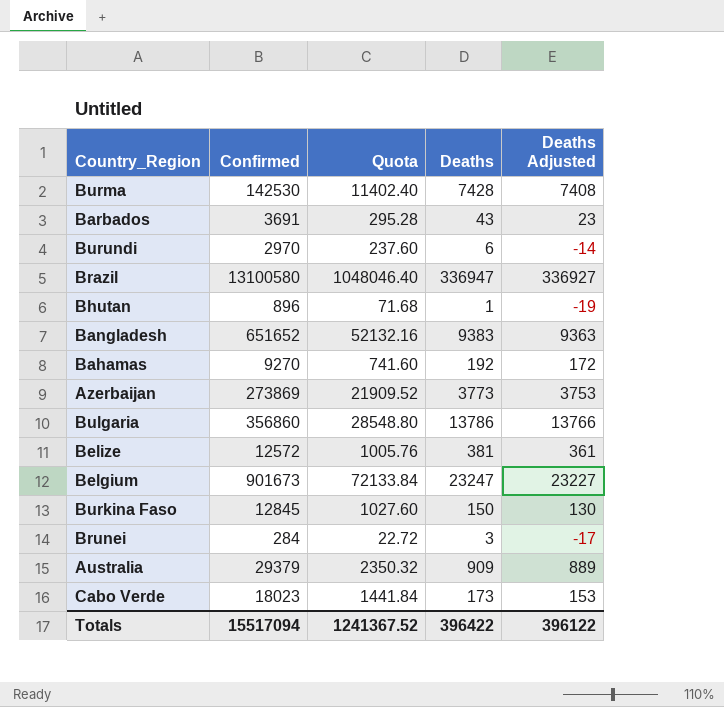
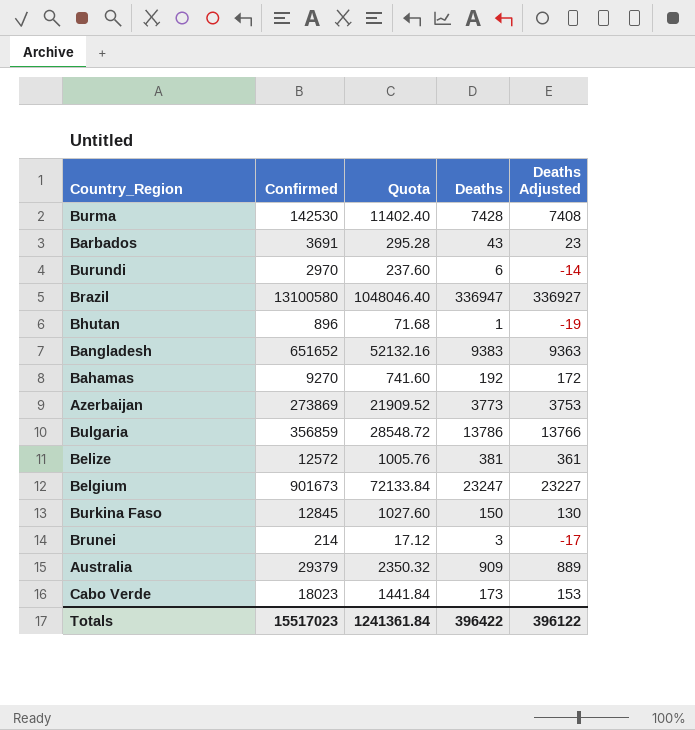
Bulgaria | Confirmed: 356860 -> 356859
Bulgaria | Quota: 28548.80 -> 28548.72
Brunei | Confirmed: 284 -> 214
Brunei | Quota: 22.72 -> 17.12
Totals | Confirmed: 15517094 -> 15517023
Totals | Quota: 1241367.52 -> 1241361.84

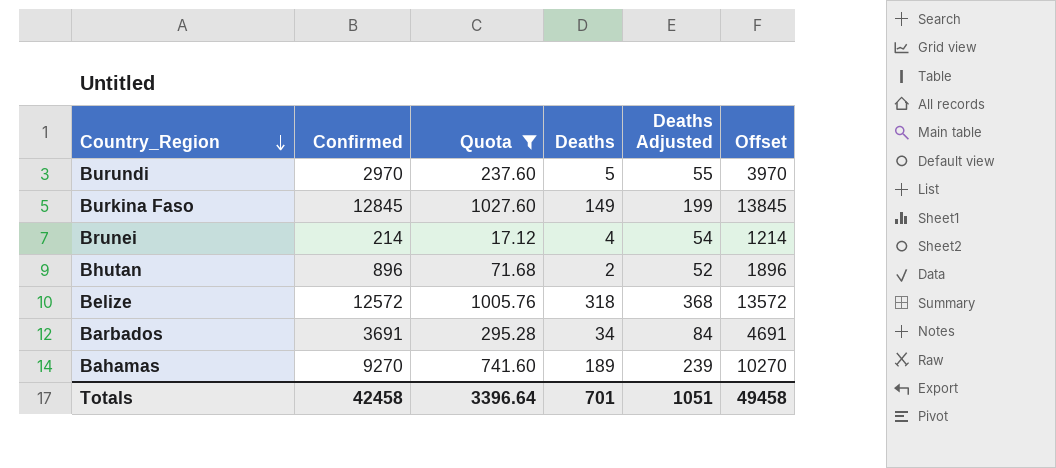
filter: none -> Quota <= 1027.60
row order: none -> Country_Region descending
column Deaths Adjusted | formula: [Deaths] - 20 -> [Deaths] + 50
column Offset | formula: none -> [Confirmed] + 1000
Burundi | Deaths: 6 -> 5
Burkina Faso | Deaths: 150 -> 149
Brunei | Deaths: 3 -> 4
Bhutan | Deaths: 1 -> 2
Belize | Deaths: 381 -> 318
Barbados | Deaths: 43 -> 34
Bahamas | Deaths: 192 -> 189
Totals | Confirmed: 15517023 -> 42458
Totals | Quota: 1241361.84 -> 3396.64
Totals | Deaths: 396422 -> 701
Totals | Deaths Adjusted: 396122 -> 1051

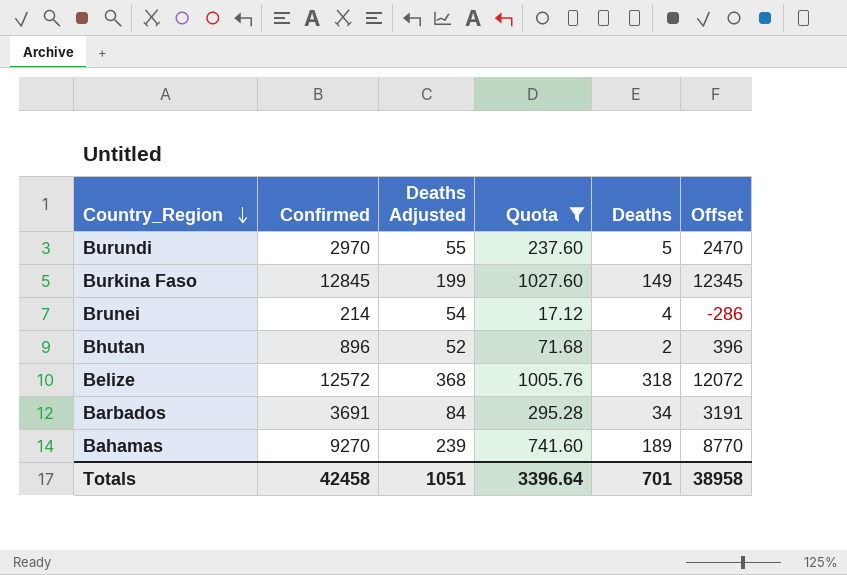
column Deaths Adjusted | position: 5 -> 3
column Offset | formula: [Confirmed] + 1000 -> [Confirmed] - 500
Totals | Offset: 49458 -> 38958

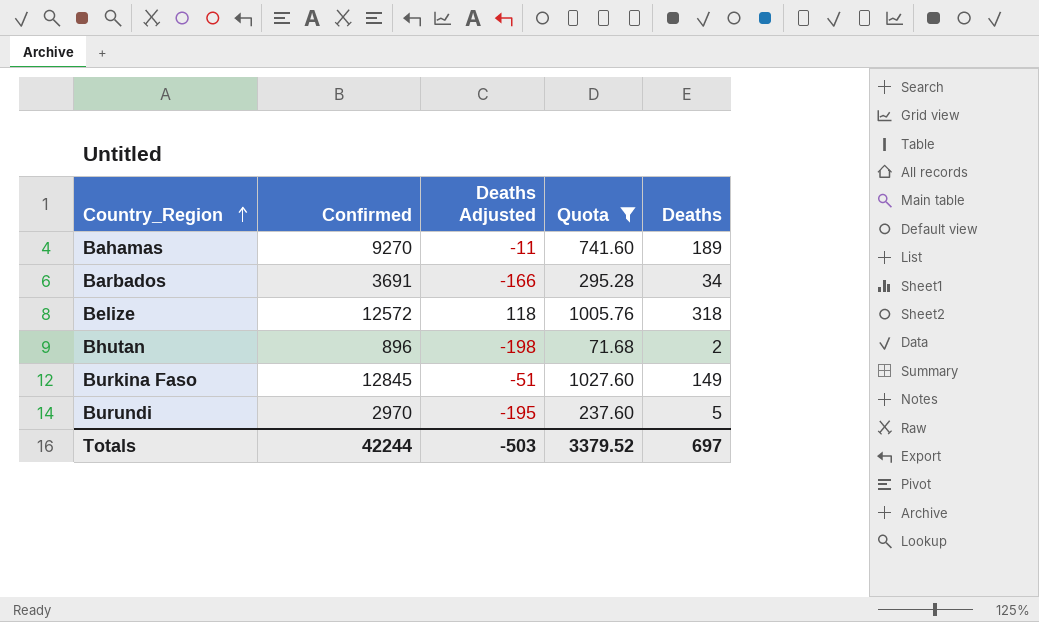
row order: Country_Region descending -> Country_Region ascending
column Offset | formula: [Confirmed] - 500 -> none
column Deaths Adjusted | formula: [Deaths] + 50 -> [Deaths] - 200
row Brunei: 214 | 54 | 17.12 | 4 | -286 -> none
Totals | Confirmed: 42458 -> 42244
Totals | Deaths Adjusted: 1051 -> -503
Totals | Quota: 3396.64 -> 3379.52
Totals | Deaths: 701 -> 697

